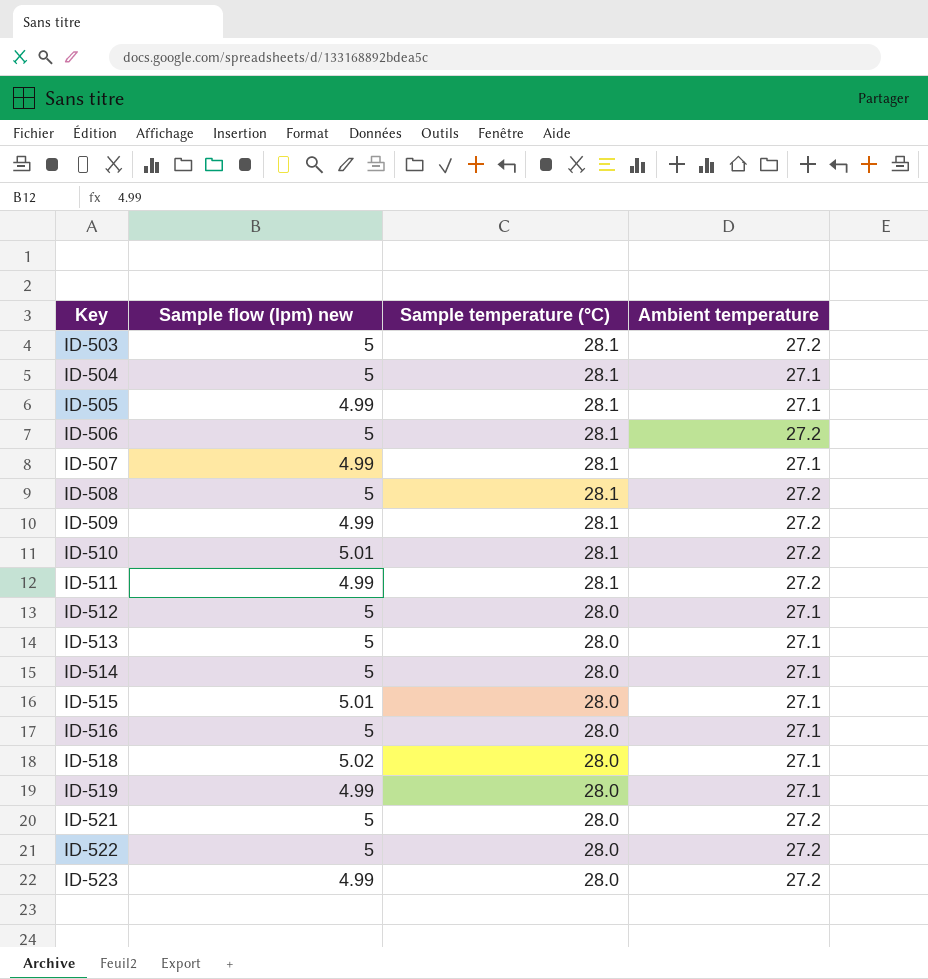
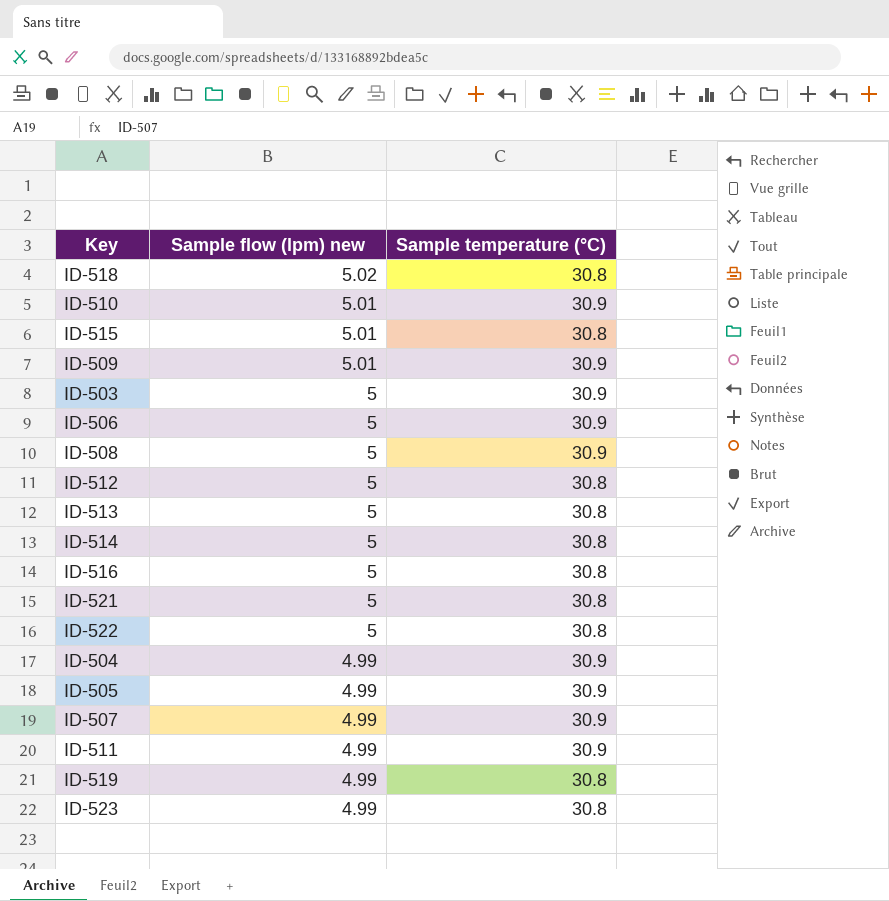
row order: Key ascending -> Sample flow (lpm) new descending
column Ambient temperature | position: 4 -> none
ID-518 | Sample temperature (°C): 28.0 -> 30.8
ID-510 | Sample temperature (°C): 28.1 -> 30.9
ID-515 | Sample temperature (°C): 28.0 -> 30.8
ID-509 | Sample flow (lpm) new: 4.99 -> 5.01
ID-509 | Sample temperature (°C): 28.1 -> 30.9
ID-503 | Sample temperature (°C): 28.1 -> 30.9
ID-506 | Sample temperature (°C): 28.1 -> 30.9
ID-508 | Sample temperature (°C): 28.1 -> 30.9
ID-512 | Sample temperature (°C): 28.0 -> 30.8
ID-513 | Sample temperature (°C): 28.0 -> 30.8
ID-514 | Sample temperature (°C): 28.0 -> 30.8
ID-516 | Sample temperature (°C): 28.0 -> 30.8
ID-521 | Sample temperature (°C): 28.0 -> 30.8
ID-522 | Sample temperature (°C): 28.0 -> 30.8
ID-504 | Sample flow (lpm) new: 5 -> 4.99
ID-504 | Sample temperature (°C): 28.1 -> 30.9
ID-505 | Sample temperature (°C): 28.1 -> 30.9
ID-507 | Sample temperature (°C): 28.1 -> 30.9
ID-511 | Sample temperature (°C): 28.1 -> 30.9
ID-519 | Sample temperature (°C): 28.0 -> 30.8
ID-523 | Sample temperature (°C): 28.0 -> 30.8

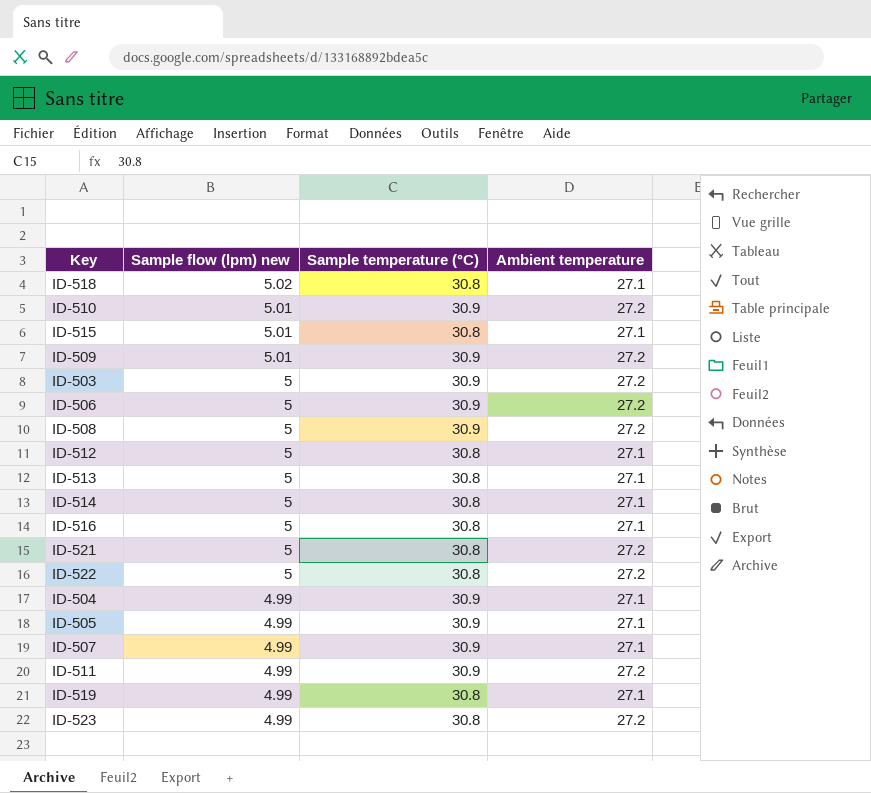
column Ambient temperature | position: none -> 4

